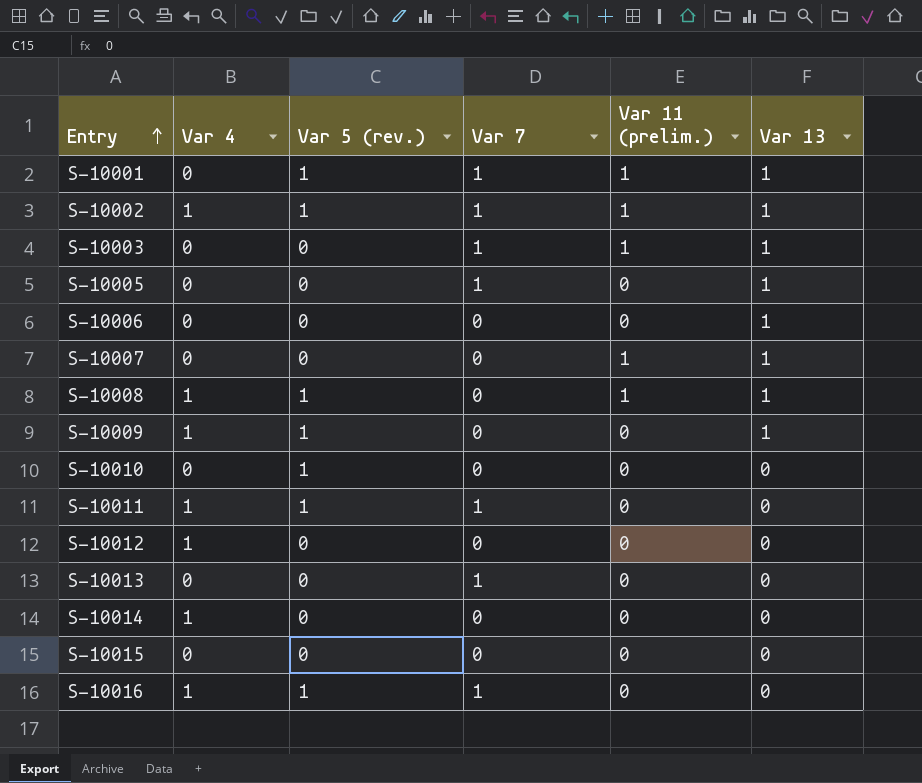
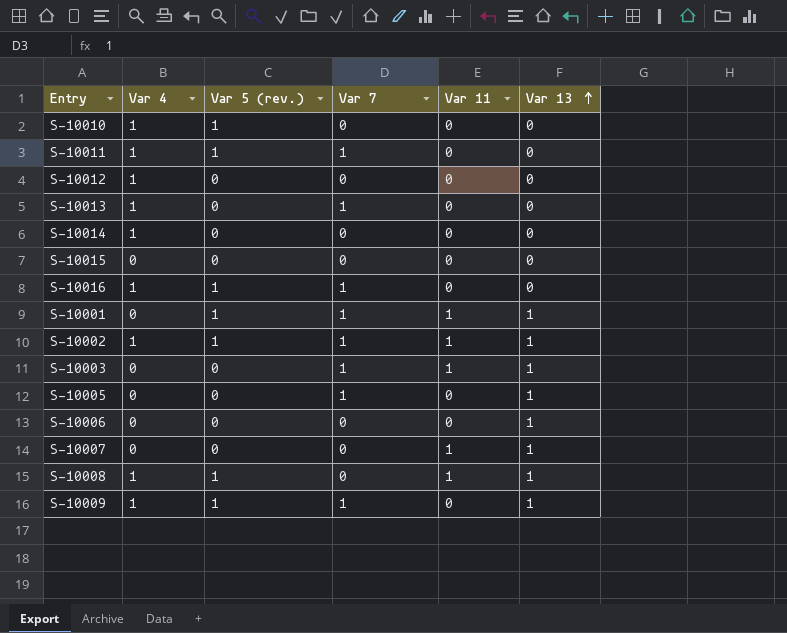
row order: Entry ascending -> Var 13 ascending
column name: Var 11 (prelim.) -> Var 11
S-10010 | Var 4: 0 -> 1
S-10013 | Var 4: 0 -> 1
S-10009 | Var 7: 0 -> 1

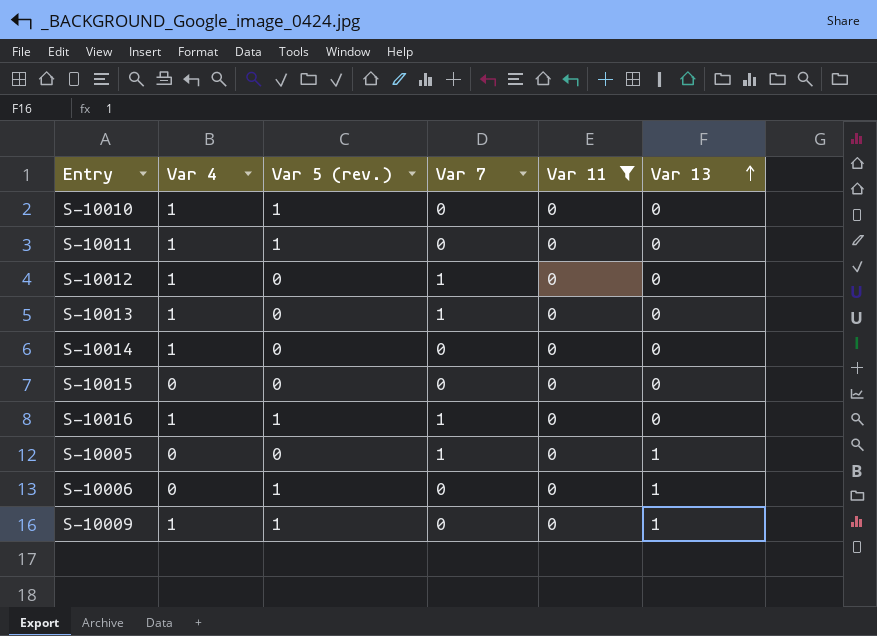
filter: none -> Var 11 = 0
S-10011 | Var 7: 1 -> 0
S-10012 | Var 7: 0 -> 1
S-10006 | Var 5 (rev.): 0 -> 1
S-10009 | Var 7: 1 -> 0

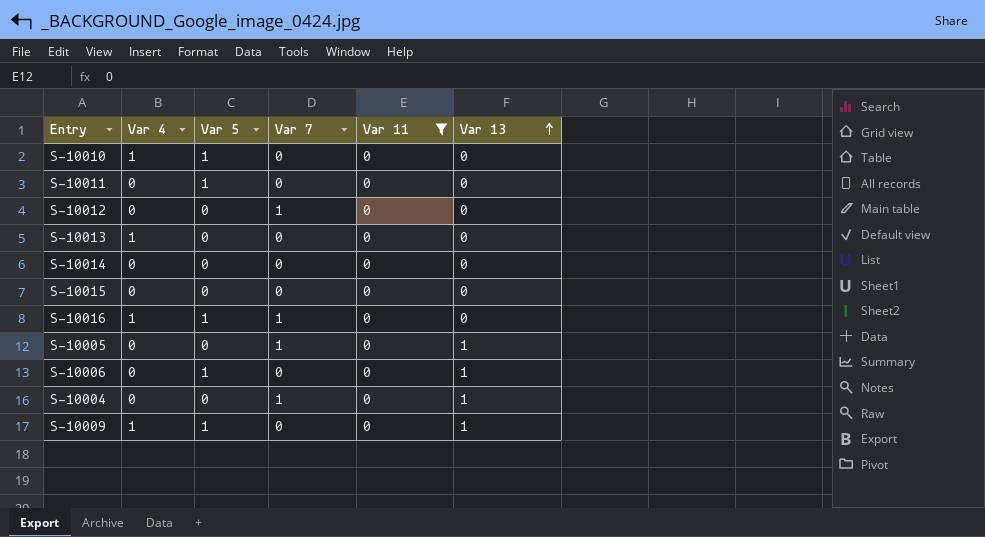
column name: Var 5 (rev.) -> Var 5
S-10011 | Var 4: 1 -> 0
S-10012 | Var 4: 1 -> 0
S-10013 | Var 7: 1 -> 0
S-10014 | Var 4: 1 -> 0
row S-10004: none -> 0 | 0 | 1 | 0 | 1

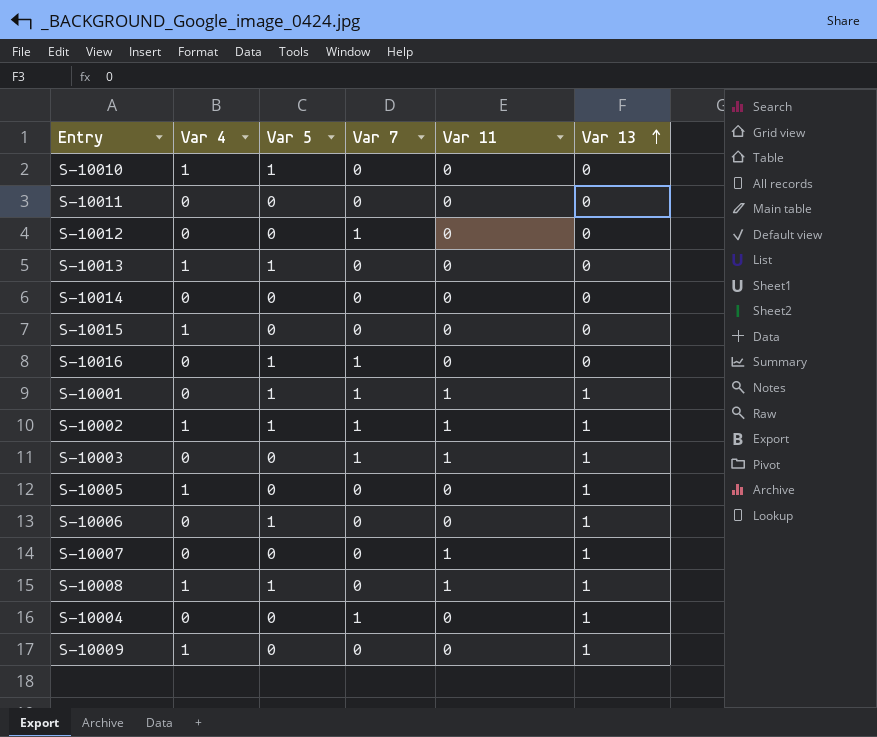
filter: Var 11 = 0 -> none
S-10011 | Var 5: 1 -> 0
S-10013 | Var 5: 0 -> 1
S-10015 | Var 4: 0 -> 1
S-10016 | Var 4: 1 -> 0
S-10005 | Var 4: 0 -> 1
S-10005 | Var 7: 1 -> 0
S-10009 | Var 5: 1 -> 0

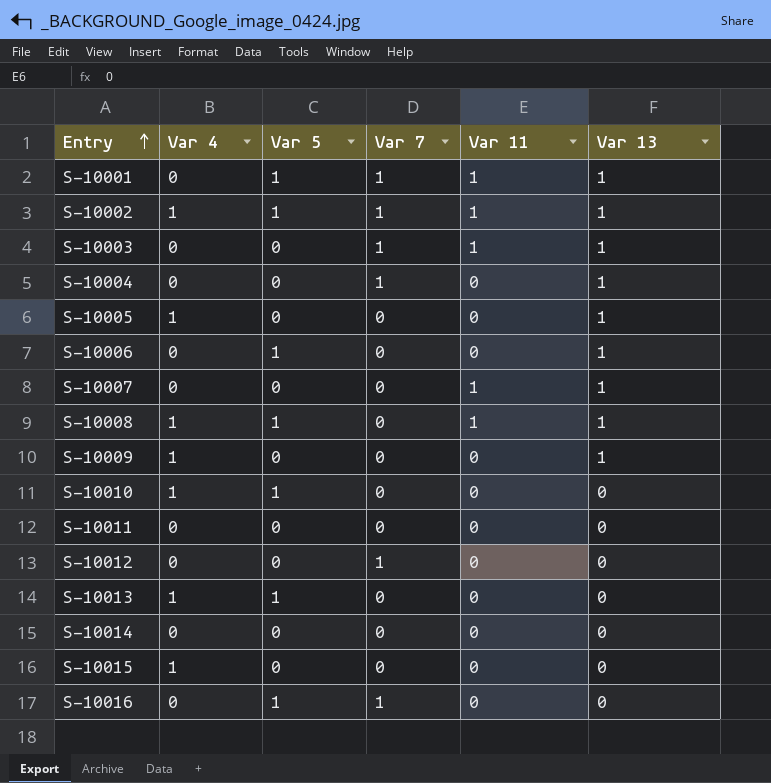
row order: Var 13 ascending -> Entry ascending

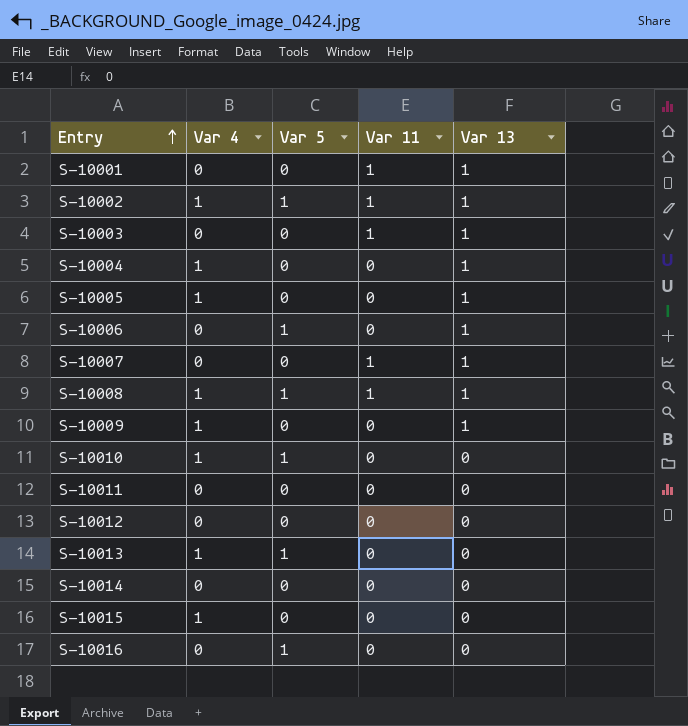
column Var 7 | position: 4 -> none
S-10001 | Var 5: 1 -> 0
S-10004 | Var 4: 0 -> 1

